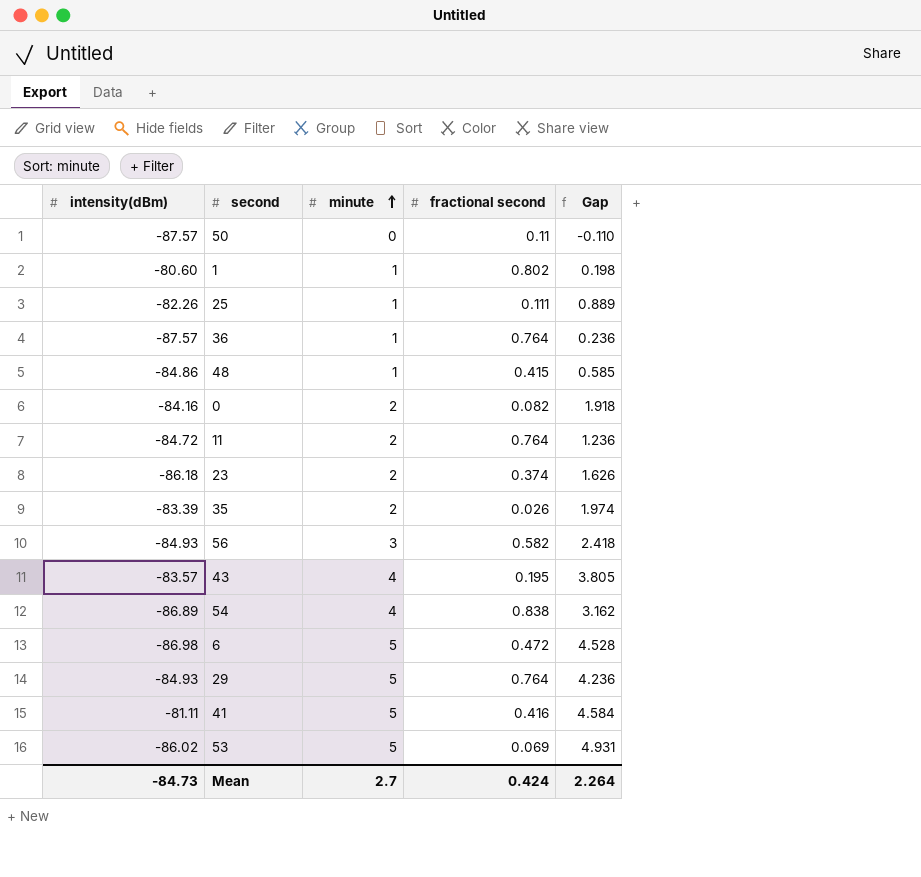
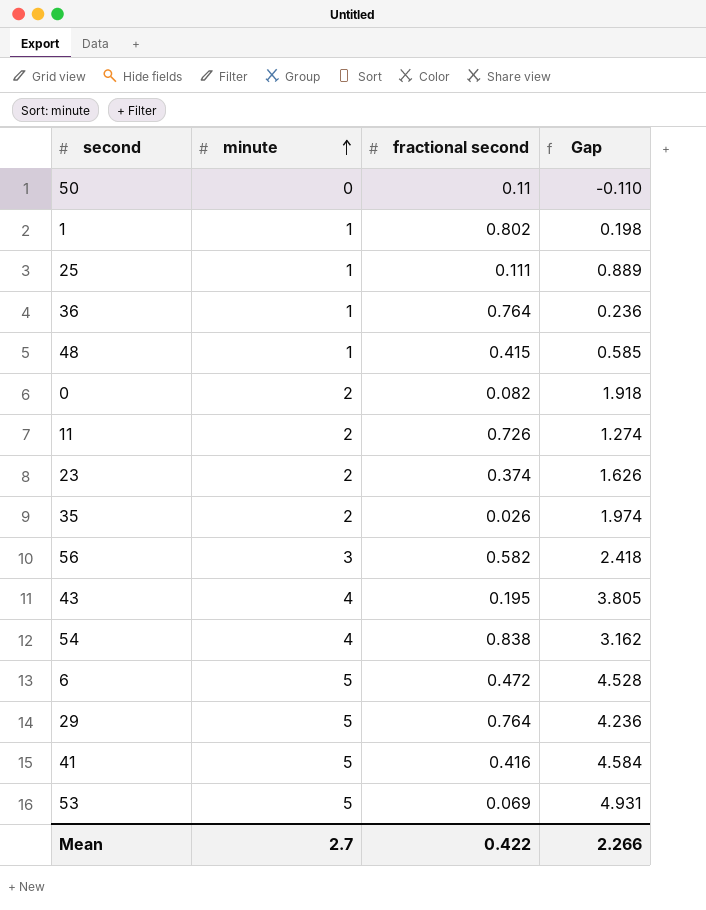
column intensity(dBm) | position: 1 -> none
11 | fractional second: 0.764 -> 0.726
11 | Gap: 1.236 -> 1.274
Mean | fractional second: 0.424 -> 0.422
Mean | Gap: 2.264 -> 2.266

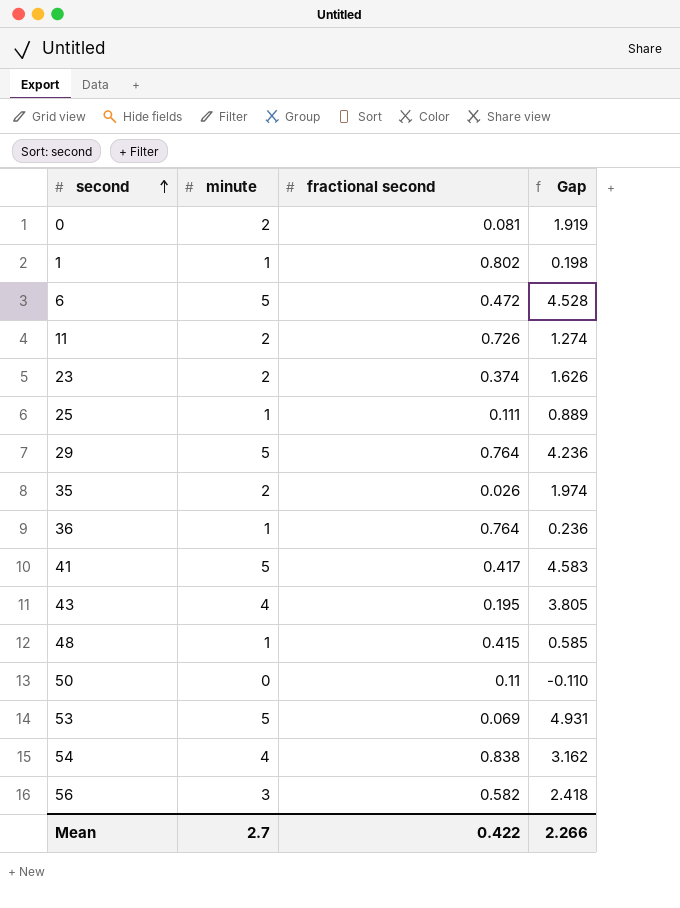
row order: minute ascending -> second ascending
0 | fractional second: 0.082 -> 0.081
0 | Gap: 1.918 -> 1.919
41 | fractional second: 0.416 -> 0.417
41 | Gap: 4.584 -> 4.583

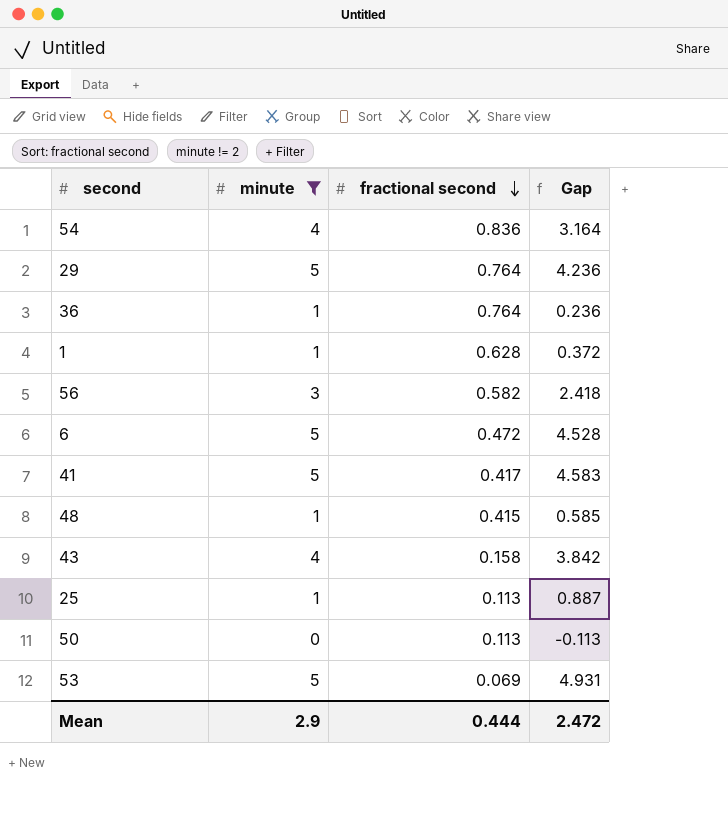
filter: none -> minute != 2
row order: second ascending -> fractional second descending
54 | fractional second: 0.838 -> 0.836
54 | Gap: 3.162 -> 3.164
1 | fractional second: 0.802 -> 0.628
1 | Gap: 0.198 -> 0.372
43 | fractional second: 0.195 -> 0.158
43 | Gap: 3.805 -> 3.842
25 | fractional second: 0.111 -> 0.113
25 | Gap: 0.889 -> 0.887
50 | fractional second: 0.11 -> 0.113
50 | Gap: -0.110 -> -0.113
Mean | minute: 2.7 -> 2.9
Mean | fractional second: 0.422 -> 0.444
Mean | Gap: 2.266 -> 2.472

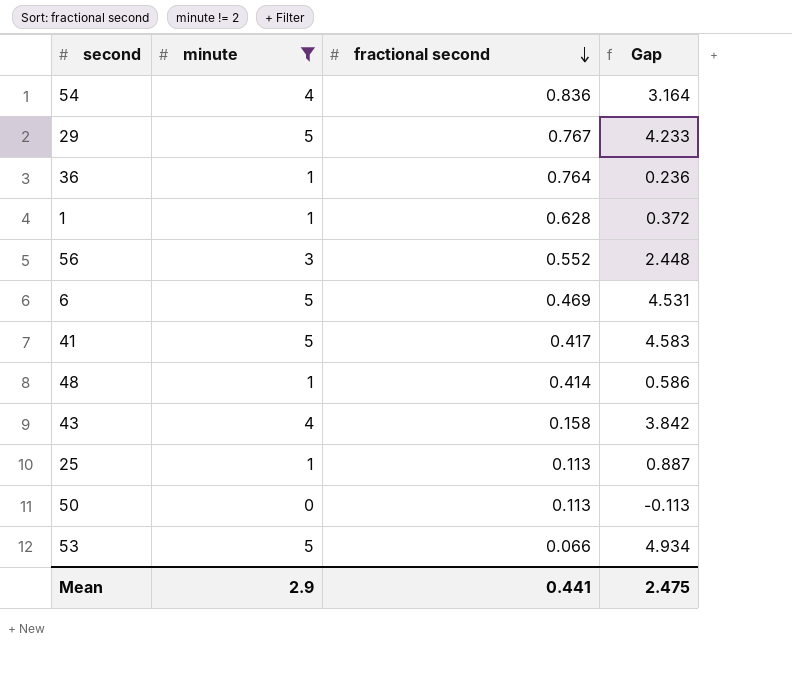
29 | fractional second: 0.764 -> 0.767
29 | Gap: 4.236 -> 4.233
56 | fractional second: 0.582 -> 0.552
56 | Gap: 2.418 -> 2.448
6 | fractional second: 0.472 -> 0.469
6 | Gap: 4.528 -> 4.531
48 | fractional second: 0.415 -> 0.414
48 | Gap: 0.585 -> 0.586
53 | fractional second: 0.069 -> 0.066
53 | Gap: 4.931 -> 4.934
Mean | fractional second: 0.444 -> 0.441
Mean | Gap: 2.472 -> 2.475

